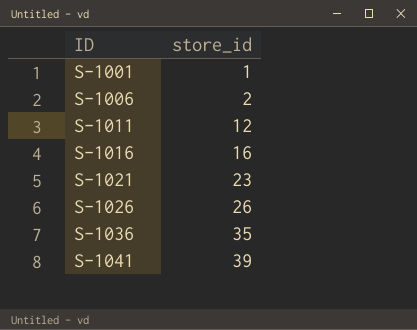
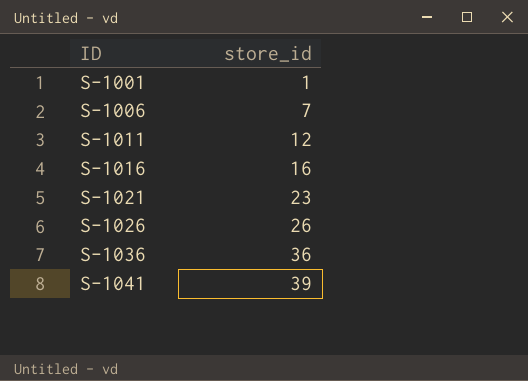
S-1006 | store_id: 2 -> 7
S-1036 | store_id: 35 -> 36

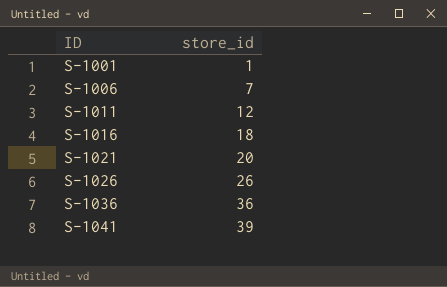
S-1016 | store_id: 16 -> 18
S-1021 | store_id: 23 -> 20

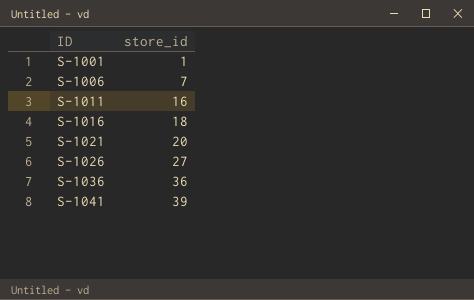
S-1011 | store_id: 12 -> 16
S-1026 | store_id: 26 -> 27

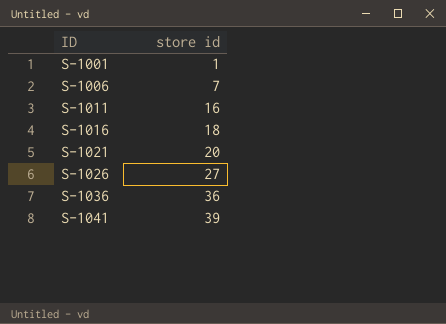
column name: store_id -> store id

